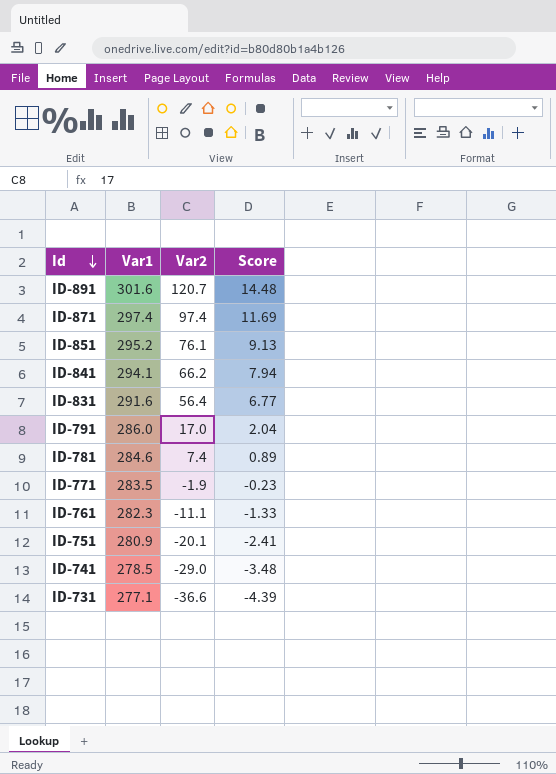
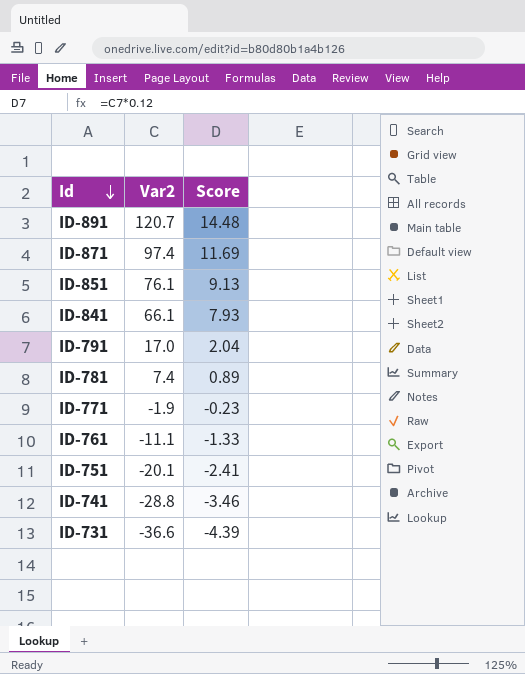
column Var1 | position: 2 -> none
row ID-831: 291.6 | 56.4 | 6.77 -> none
ID-841 | Var2: 66.2 -> 66.1
ID-841 | Score: 7.94 -> 7.93
ID-741 | Var2: -29.0 -> -28.8
ID-741 | Score: -3.48 -> -3.46

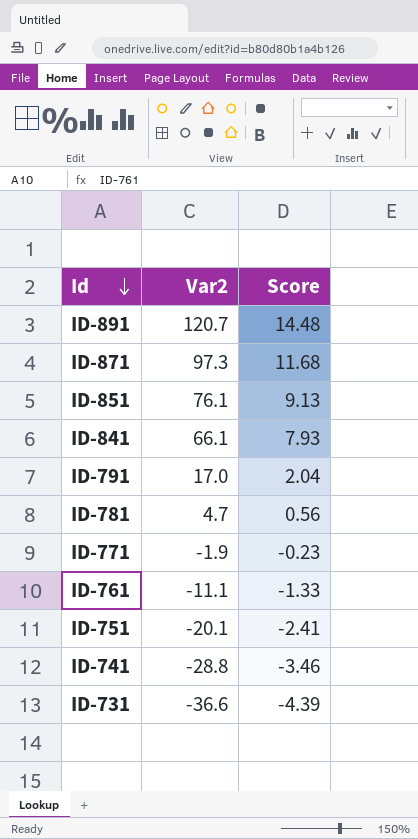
ID-871 | Var2: 97.4 -> 97.3
ID-871 | Score: 11.69 -> 11.68
ID-781 | Var2: 7.4 -> 4.7
ID-781 | Score: 0.89 -> 0.56

